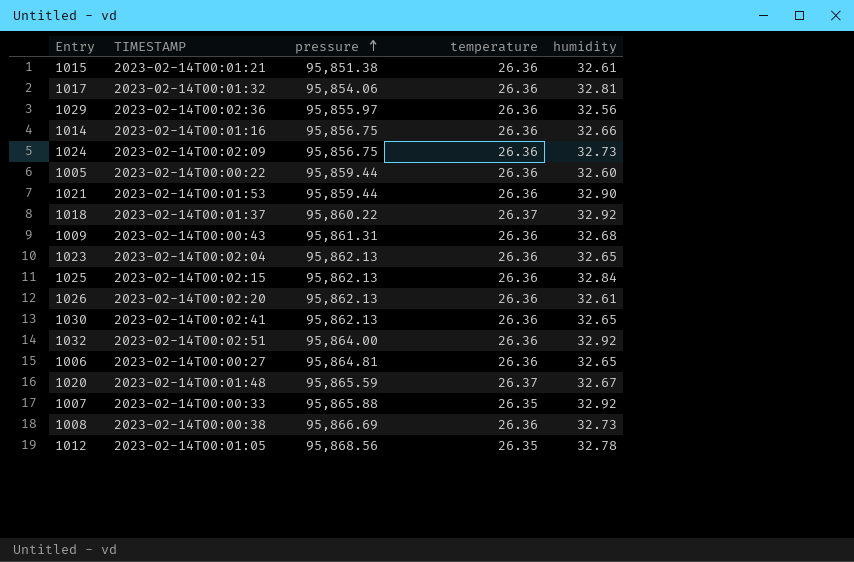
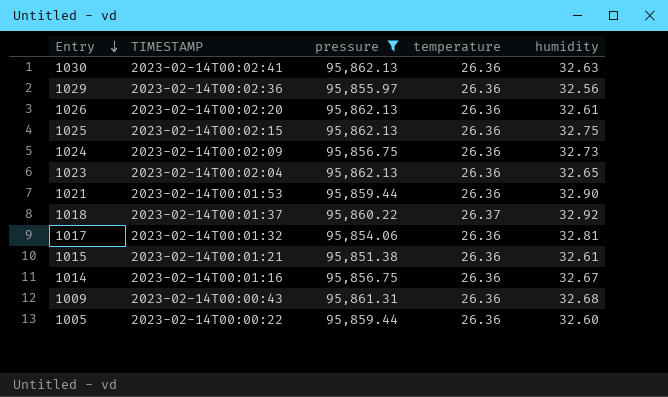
filter: none -> pressure <= 95,862.13
row order: pressure ascending -> Entry descending
1030 | humidity: 32.65 -> 32.63
1025 | humidity: 32.84 -> 32.75
1014 | humidity: 32.66 -> 32.67

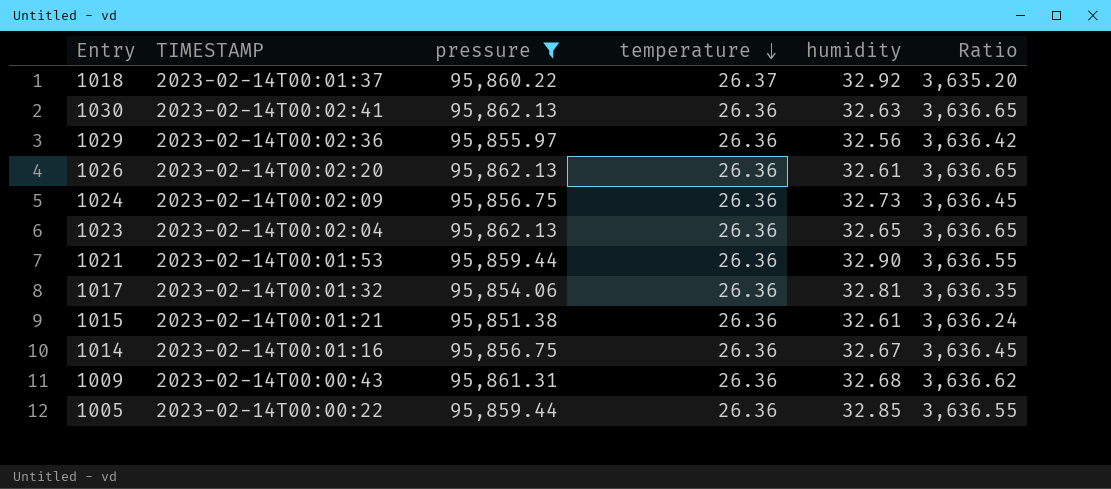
row order: Entry descending -> temperature descending
column Ratio | formula: none -> [pressure] / [temperature]
row 1025: 2023-02-14T00:02:15 | 95,862.13 | 26.36 | 32.75 -> none
1005 | humidity: 32.60 -> 32.85

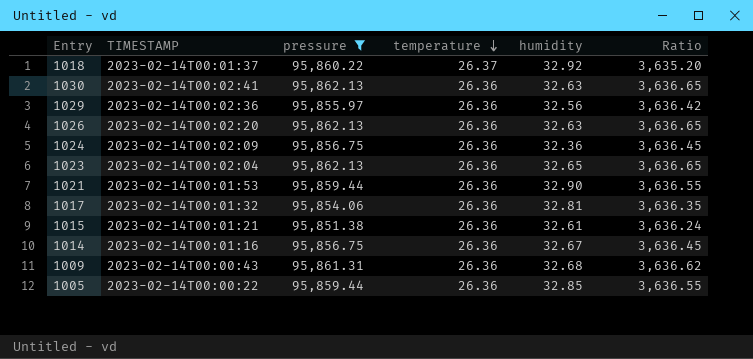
1026 | humidity: 32.61 -> 32.63
1024 | humidity: 32.73 -> 32.36

